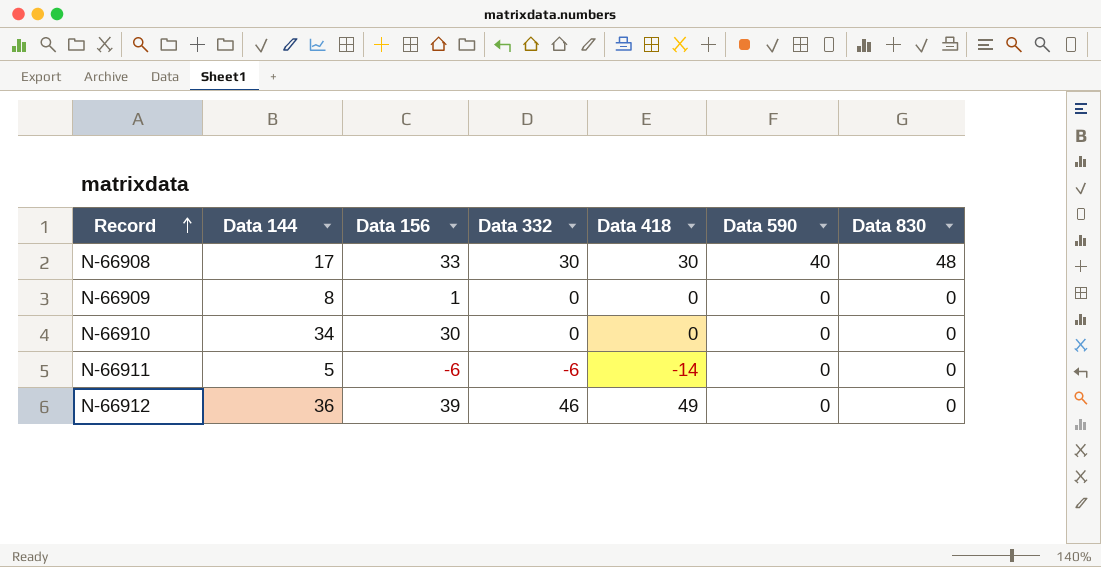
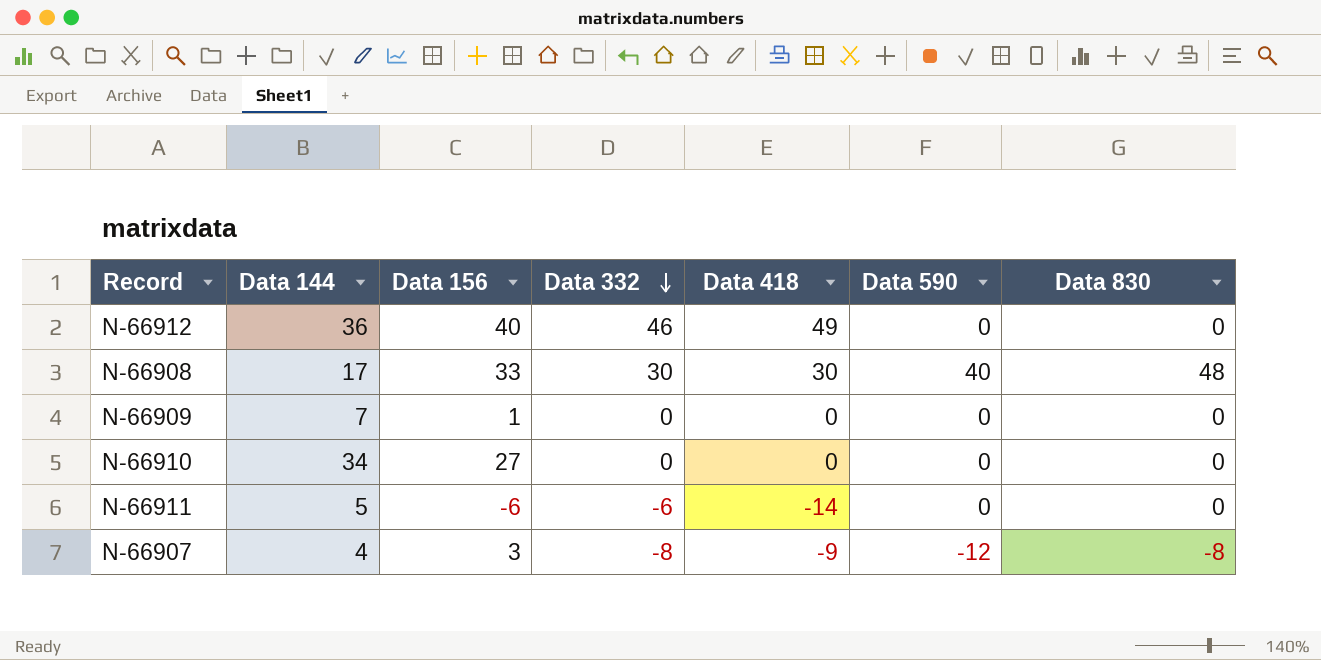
row order: Record ascending -> Data 332 descending
N-66912 | Data 156: 39 -> 40
N-66909 | Data 144: 8 -> 7
N-66910 | Data 156: 30 -> 27
row N-66907: none -> 4 | 3 | -8 | -9 | -12 | -8

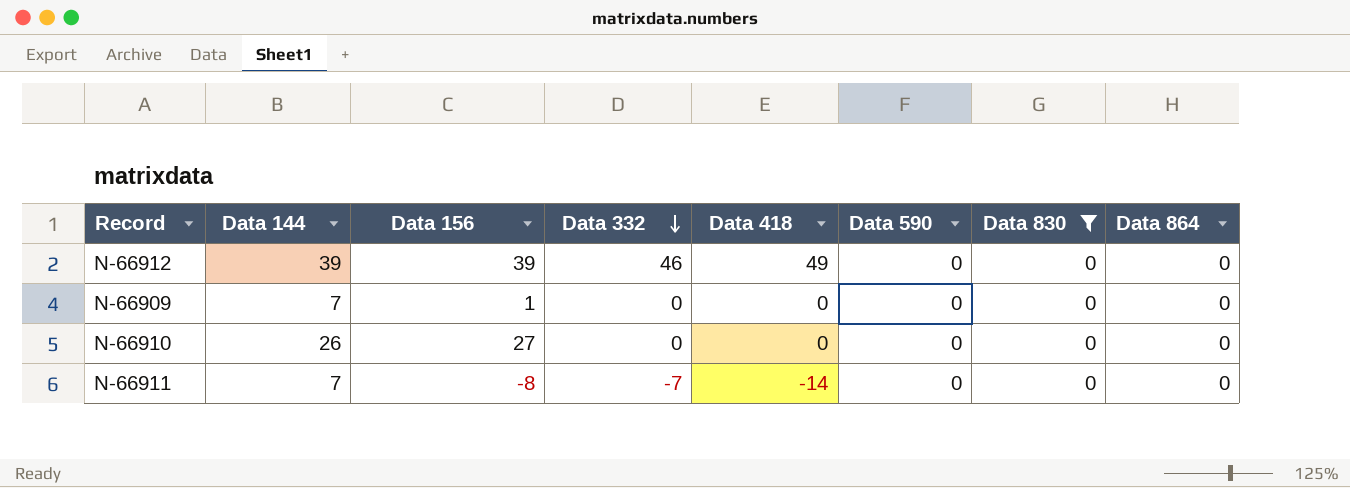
filter: none -> Data 830 = 0
column Data 864 | position: none -> 8
N-66912 | Data 144: 36 -> 39
N-66912 | Data 156: 40 -> 39
N-66910 | Data 144: 34 -> 26
N-66911 | Data 144: 5 -> 7
N-66911 | Data 156: -6 -> -8
N-66911 | Data 332: -6 -> -7

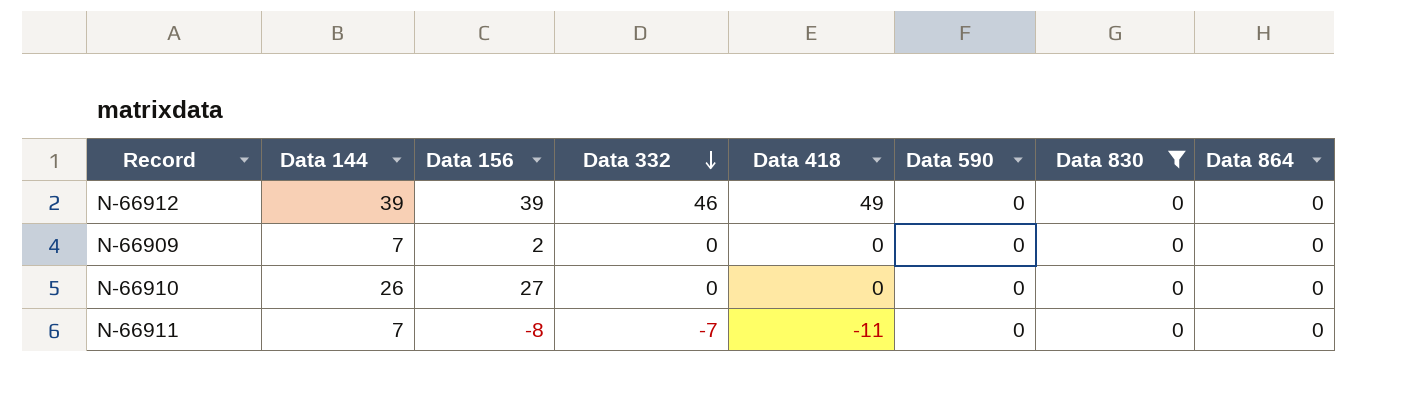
N-66909 | Data 156: 1 -> 2
N-66911 | Data 418: -14 -> -11

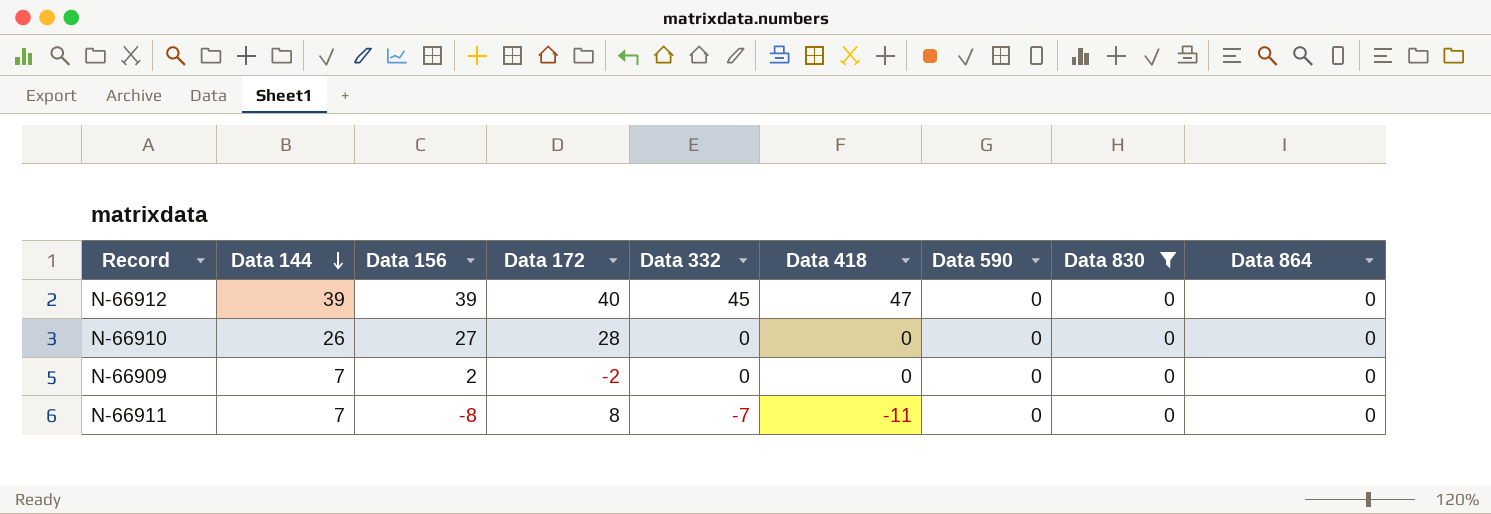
row order: Data 332 descending -> Data 144 descending
column Data 172 | position: none -> 4
N-66912 | Data 332: 46 -> 45
N-66912 | Data 418: 49 -> 47

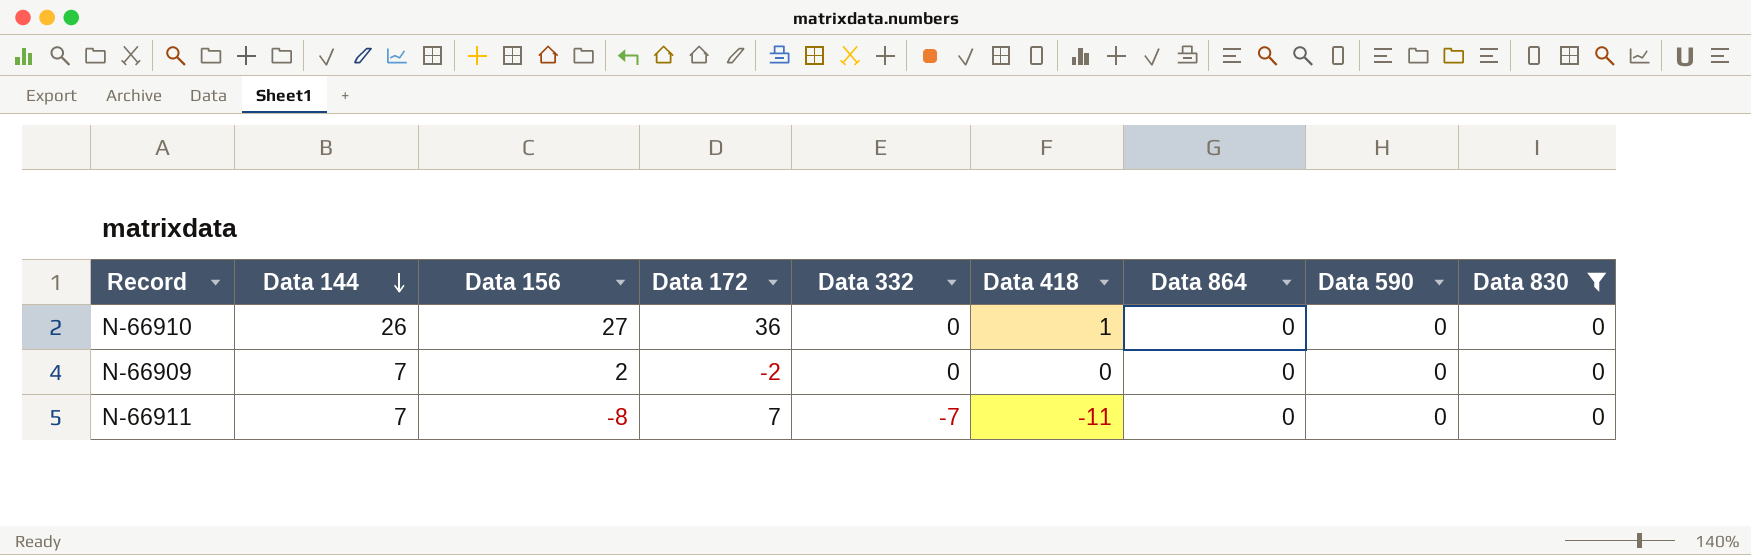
column Data 864 | position: 9 -> 7
row N-66912: 39 | 39 | 40 | 45 | 47 | 0 | 0 | 0 -> none
N-66910 | Data 172: 28 -> 36
N-66910 | Data 418: 0 -> 1
N-66911 | Data 172: 8 -> 7

